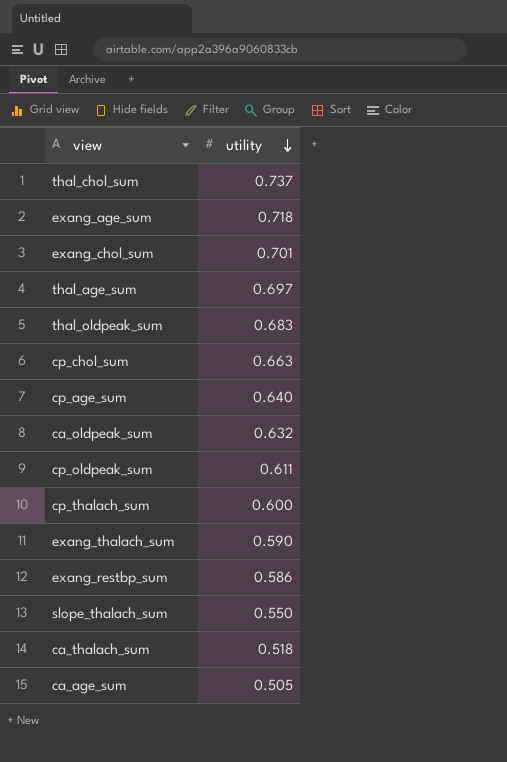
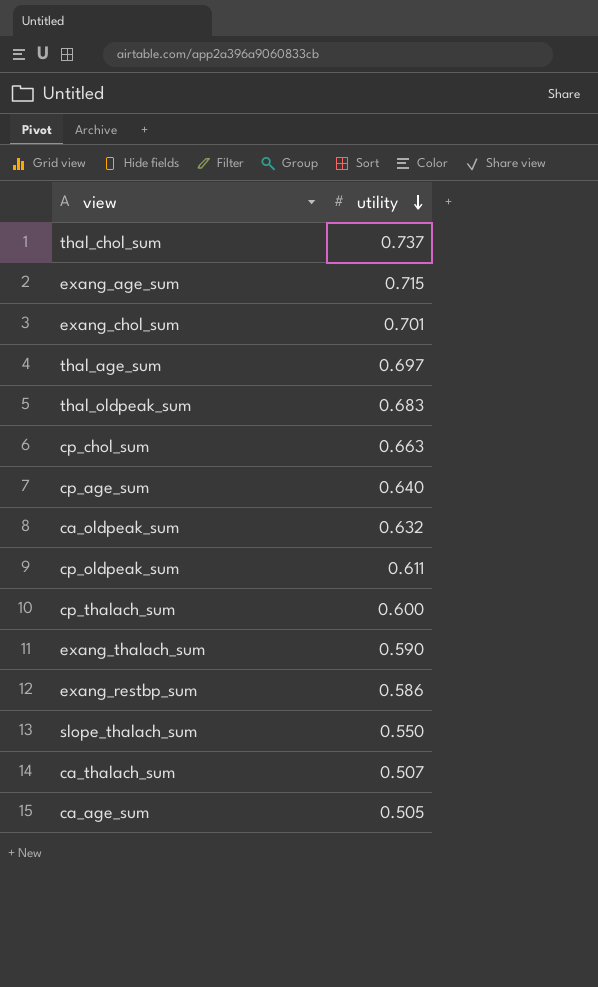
exang_age_sum | utility: 0.718 -> 0.715
ca_thalach_sum | utility: 0.518 -> 0.507

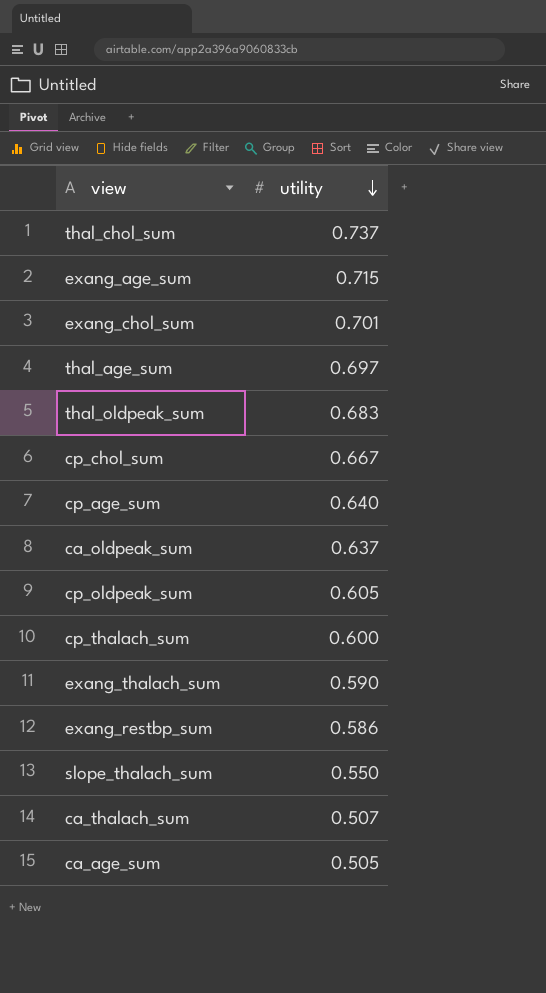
cp_chol_sum | utility: 0.663 -> 0.667
ca_oldpeak_sum | utility: 0.632 -> 0.637
cp_oldpeak_sum | utility: 0.611 -> 0.605

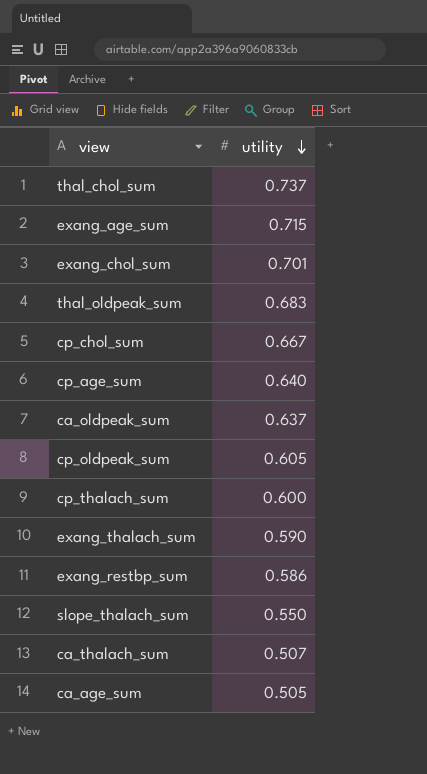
row thal_age_sum: 0.697 -> none

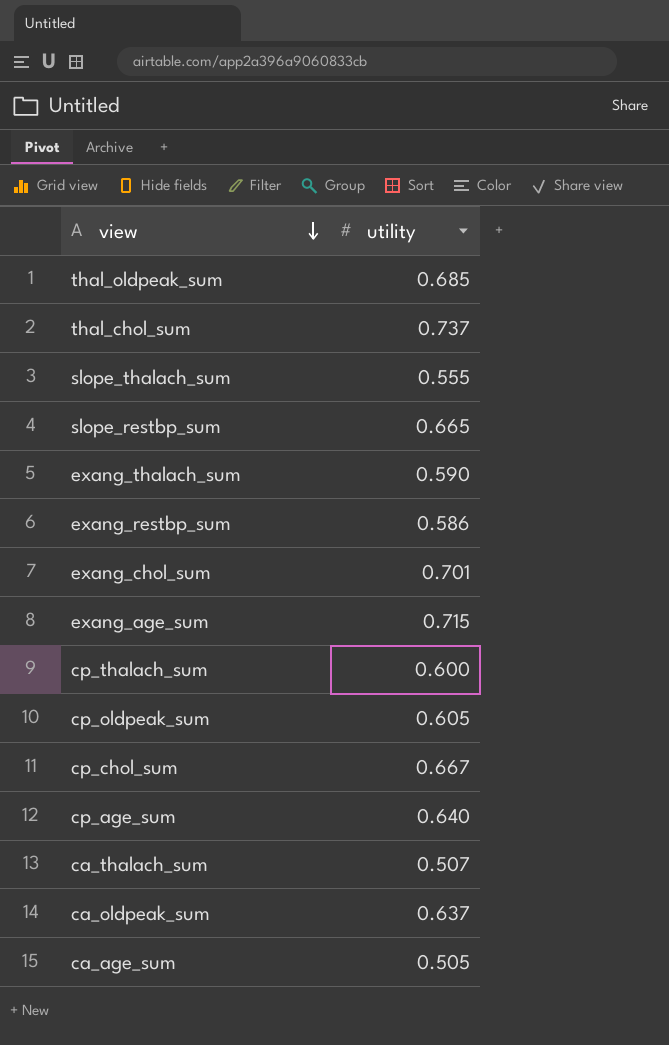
row order: utility descending -> view descending
thal_oldpeak_sum | utility: 0.683 -> 0.685
slope_thalach_sum | utility: 0.550 -> 0.555
row slope_restbp_sum: none -> 0.665

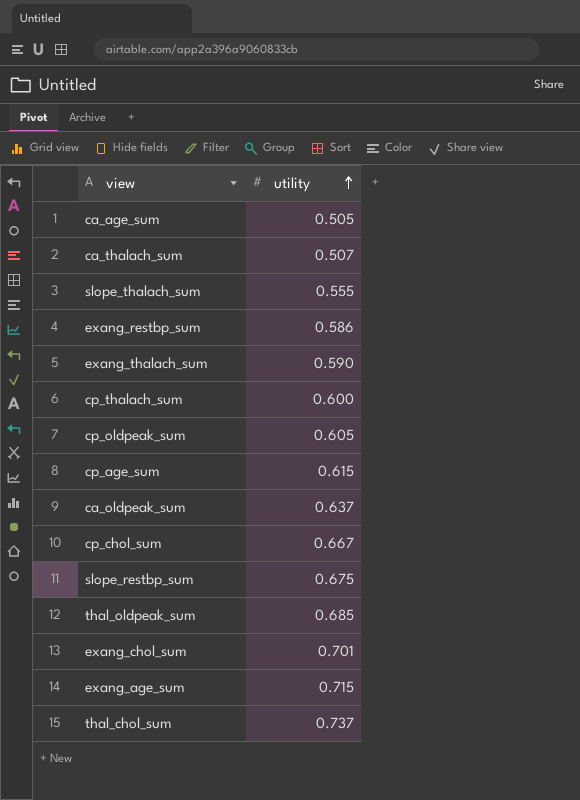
row order: view descending -> utility ascending
cp_age_sum | utility: 0.640 -> 0.615
slope_restbp_sum | utility: 0.665 -> 0.675

